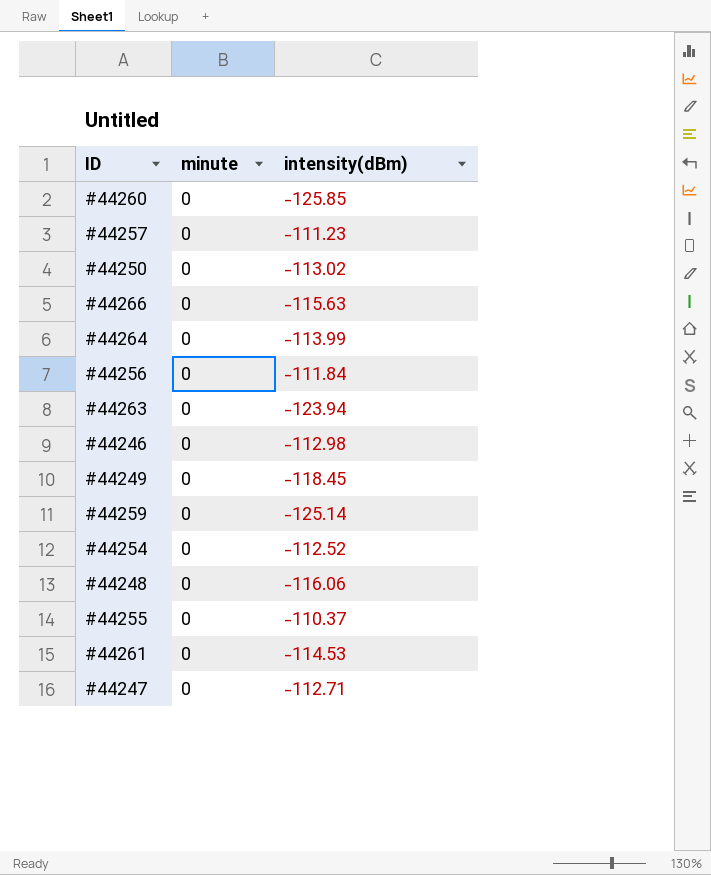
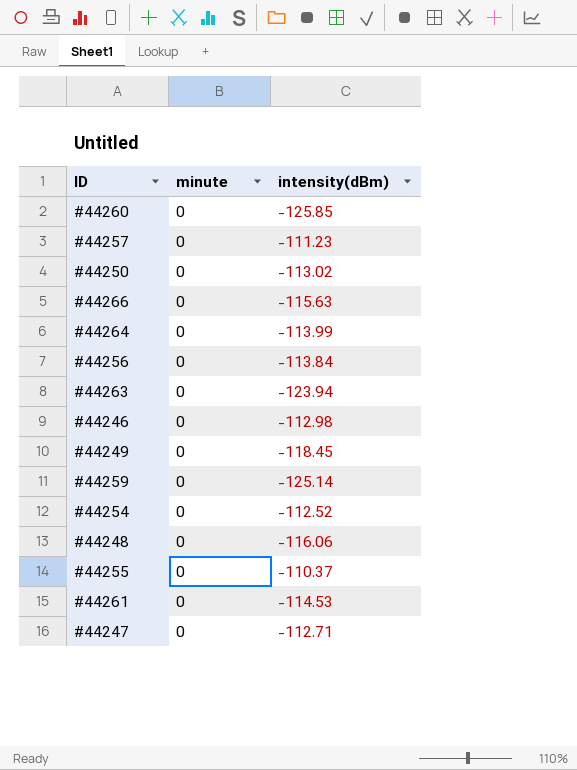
#44256 | intensity(dBm): -111.84 -> -113.84

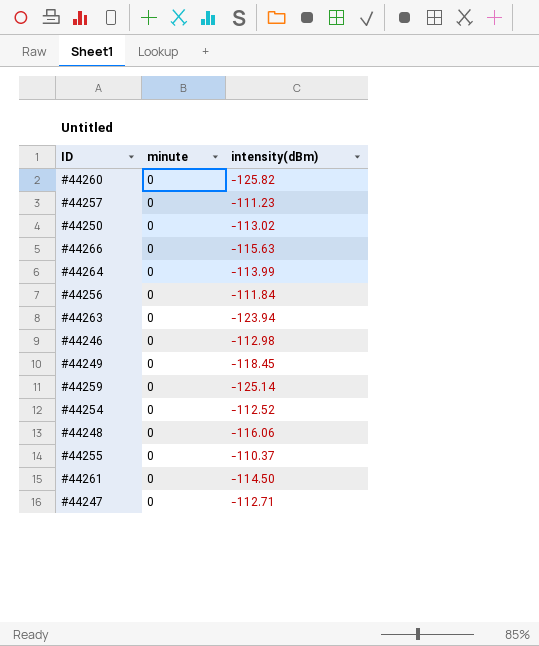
#44260 | intensity(dBm): -125.85 -> -125.82
#44256 | intensity(dBm): -113.84 -> -111.84
#44261 | intensity(dBm): -114.53 -> -114.50

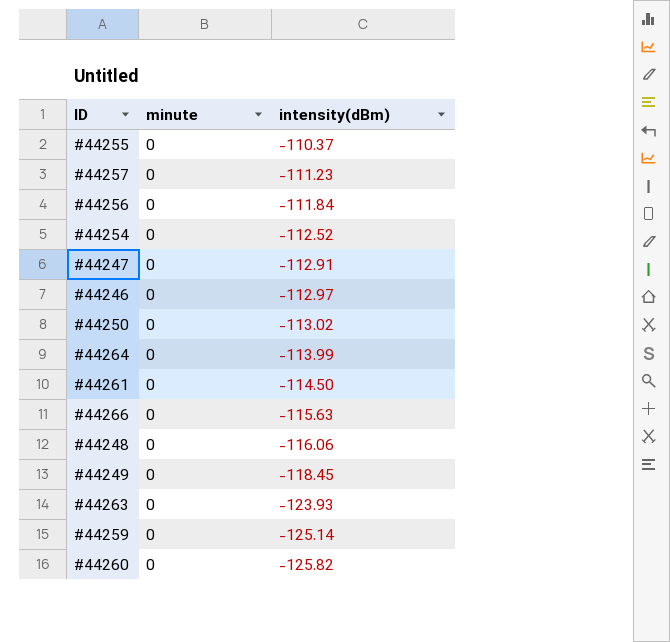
row order: none -> intensity(dBm) descending
#44247 | intensity(dBm): -112.71 -> -112.91
#44246 | intensity(dBm): -112.98 -> -112.97
#44263 | intensity(dBm): -123.94 -> -123.93

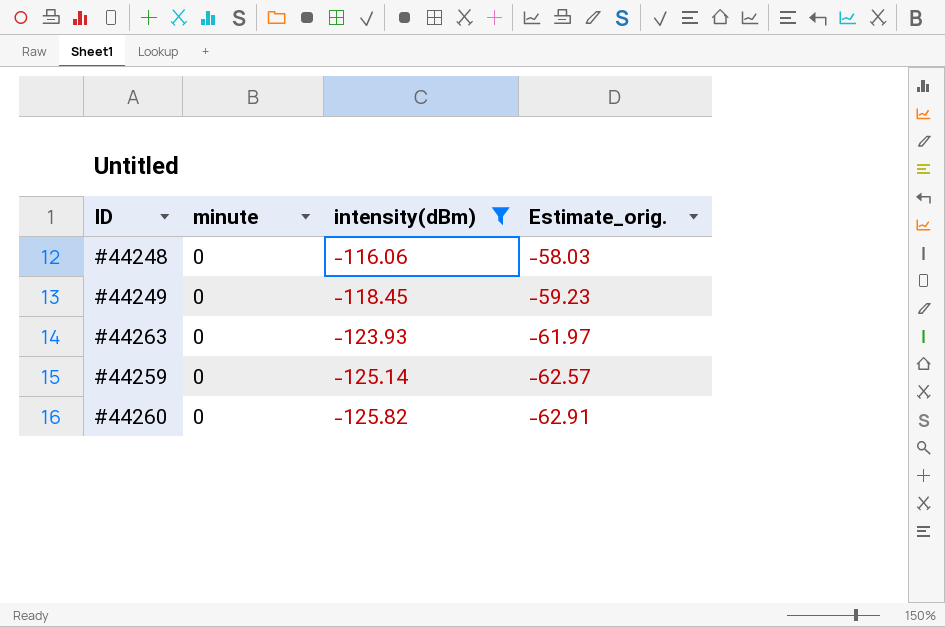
filter: none -> intensity(dBm) <= -116.06
column Estimate_orig. | formula: none -> [intensity(dBm)] * 0.5

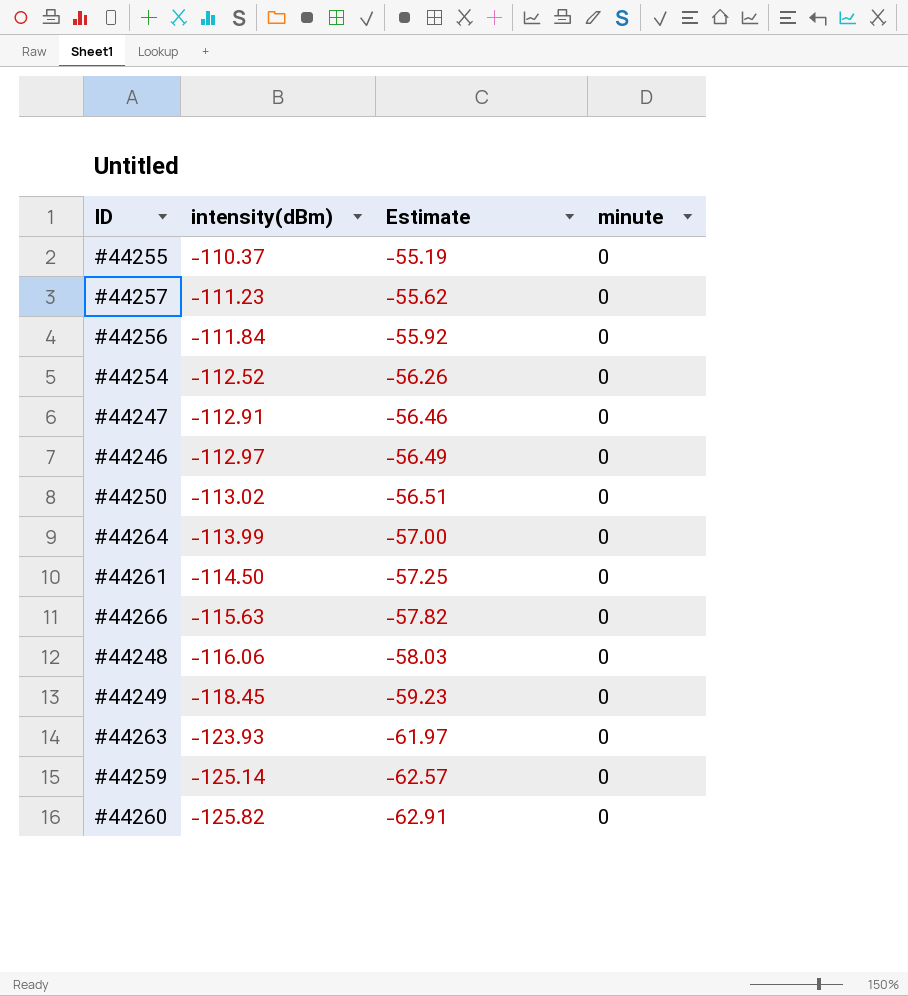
filter: intensity(dBm) <= -116.06 -> none
column name: Estimate_orig. -> Estimate
column minute | position: 2 -> 4

